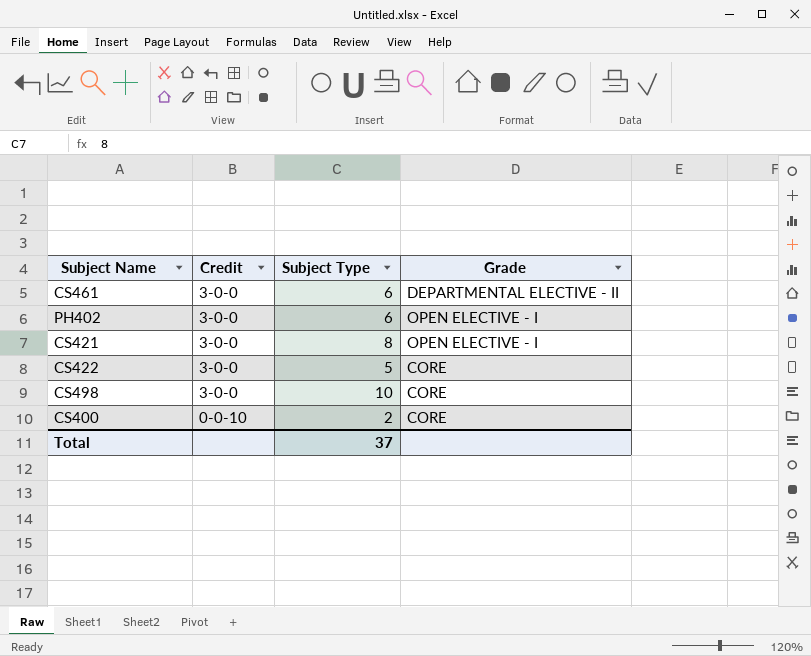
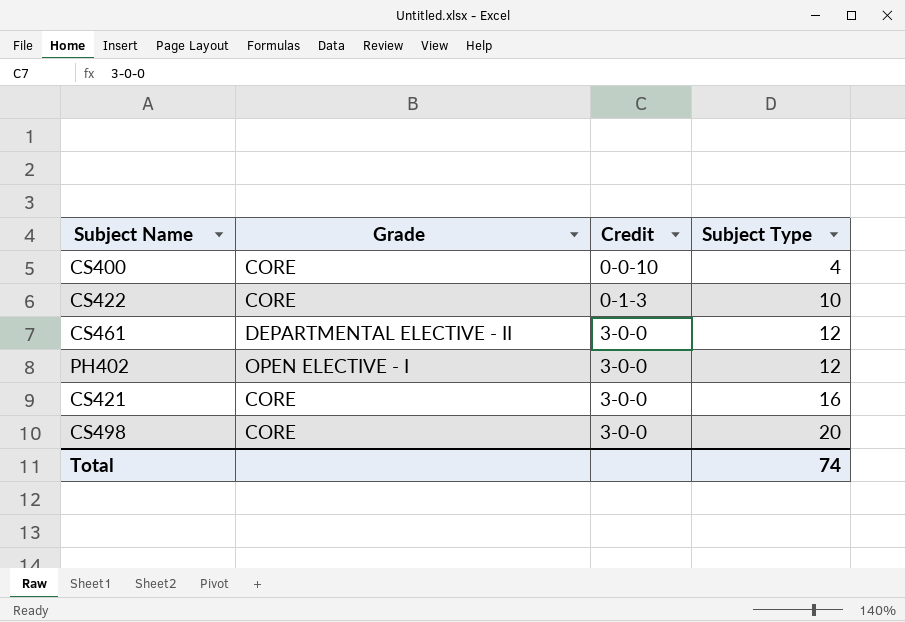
row order: Credit descending -> Credit ascending
column Grade | position: 4 -> 2
CS400 | Subject Type: 2 -> 4
CS422 | Credit: 3-0-0 -> 0-1-3
CS422 | Subject Type: 5 -> 10
CS461 | Subject Type: 6 -> 12
PH402 | Subject Type: 6 -> 12
CS421 | Grade: OPEN ELECTIVE - I -> CORE
CS421 | Subject Type: 8 -> 16
CS498 | Subject Type: 10 -> 20
Total | Subject Type: 37 -> 74

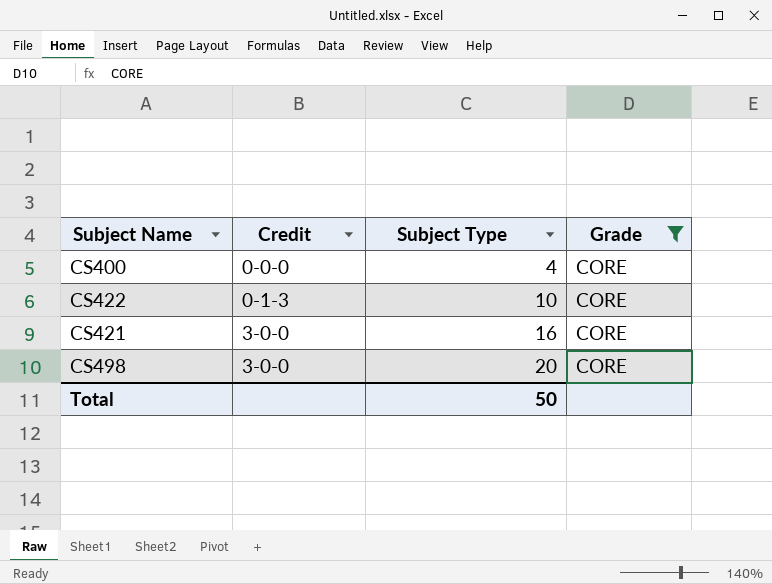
filter: none -> Grade = CORE
column Grade | position: 2 -> 4
CS400 | Credit: 0-0-10 -> 0-0-0
Total | Subject Type: 74 -> 50

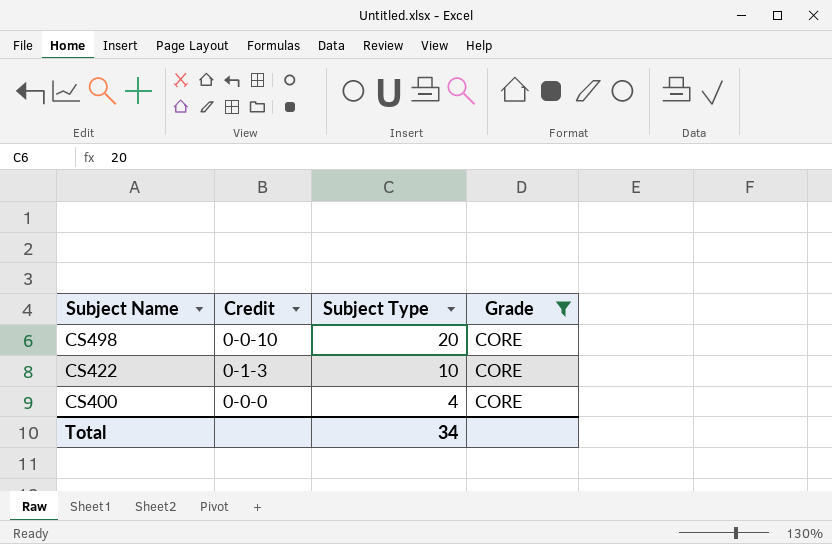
row order: Credit ascending -> Subject Name descending
row CS421: 3-0-0 | 16 | CORE -> none
CS498 | Credit: 3-0-0 -> 0-0-10
Total | Subject Type: 50 -> 34

